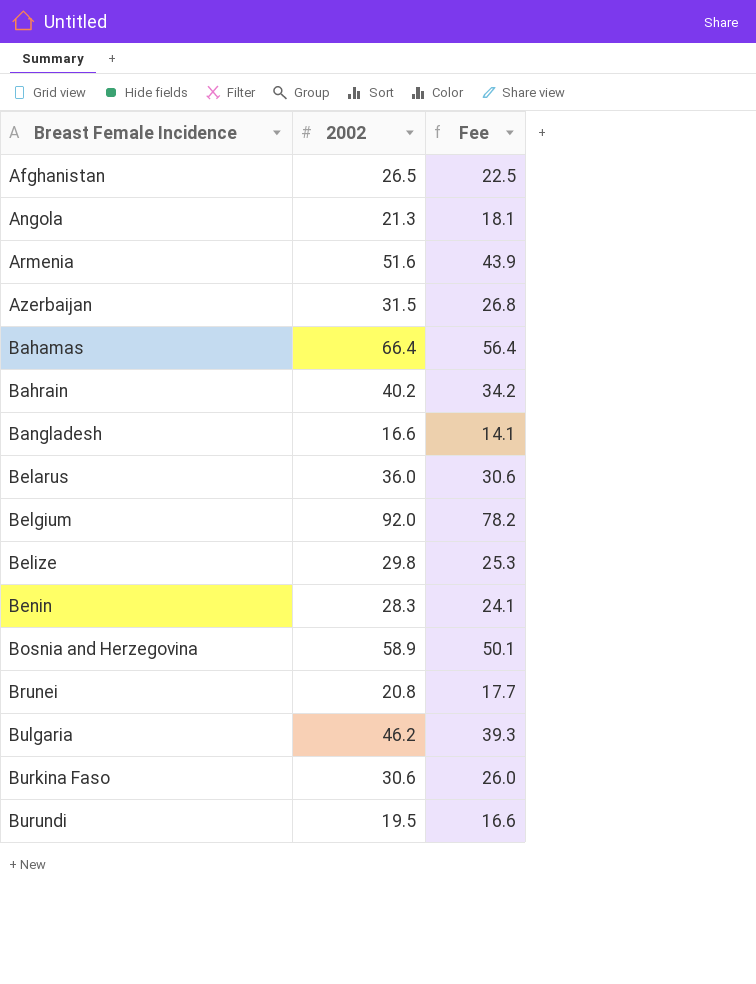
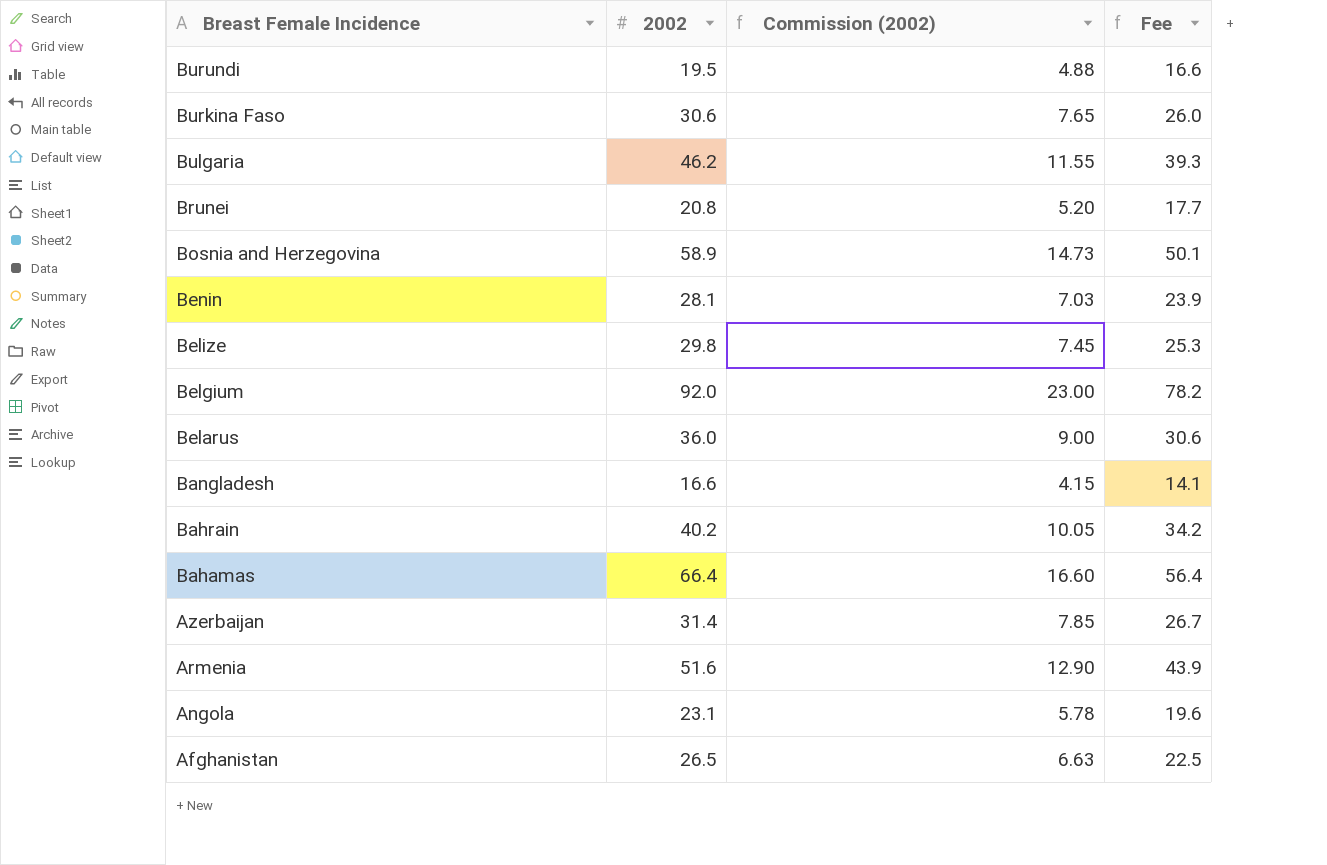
row order: Breast Female Incidence ascending -> Breast Female Incidence descending
column Commission (2002) | formula: none -> [2002] * 0.25
Benin | 2002: 28.3 -> 28.1
Benin | Fee: 24.1 -> 23.9
Azerbaijan | 2002: 31.5 -> 31.4
Azerbaijan | Fee: 26.8 -> 26.7
Angola | 2002: 21.3 -> 23.1
Angola | Fee: 18.1 -> 19.6

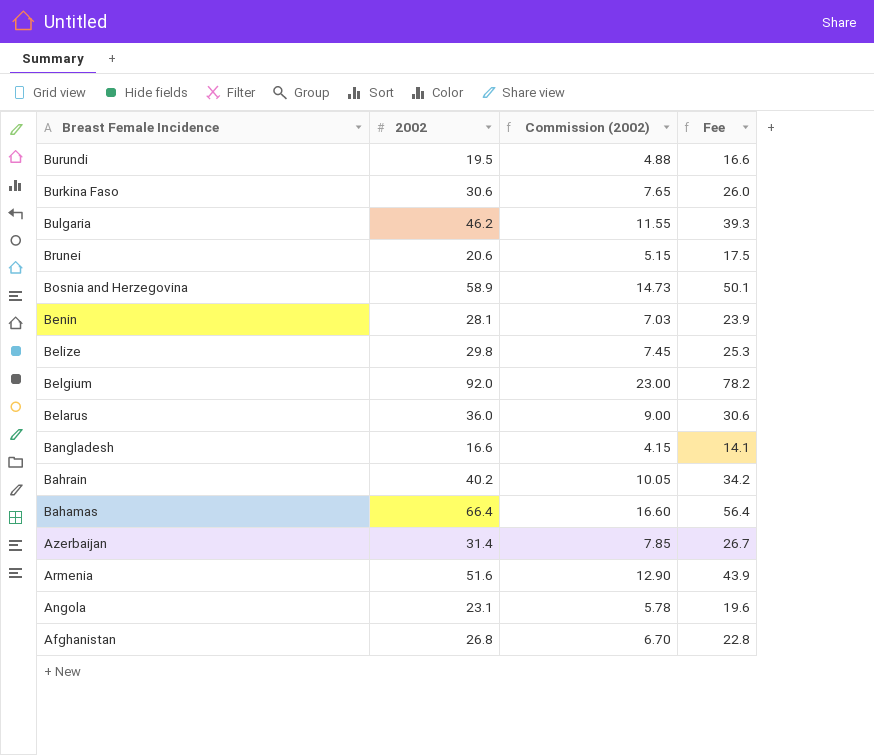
Brunei | 2002: 20.8 -> 20.6
Brunei | Commission (2002): 5.20 -> 5.15
Brunei | Fee: 17.7 -> 17.5
Afghanistan | 2002: 26.5 -> 26.8
Afghanistan | Commission (2002): 6.63 -> 6.70
Afghanistan | Fee: 22.5 -> 22.8

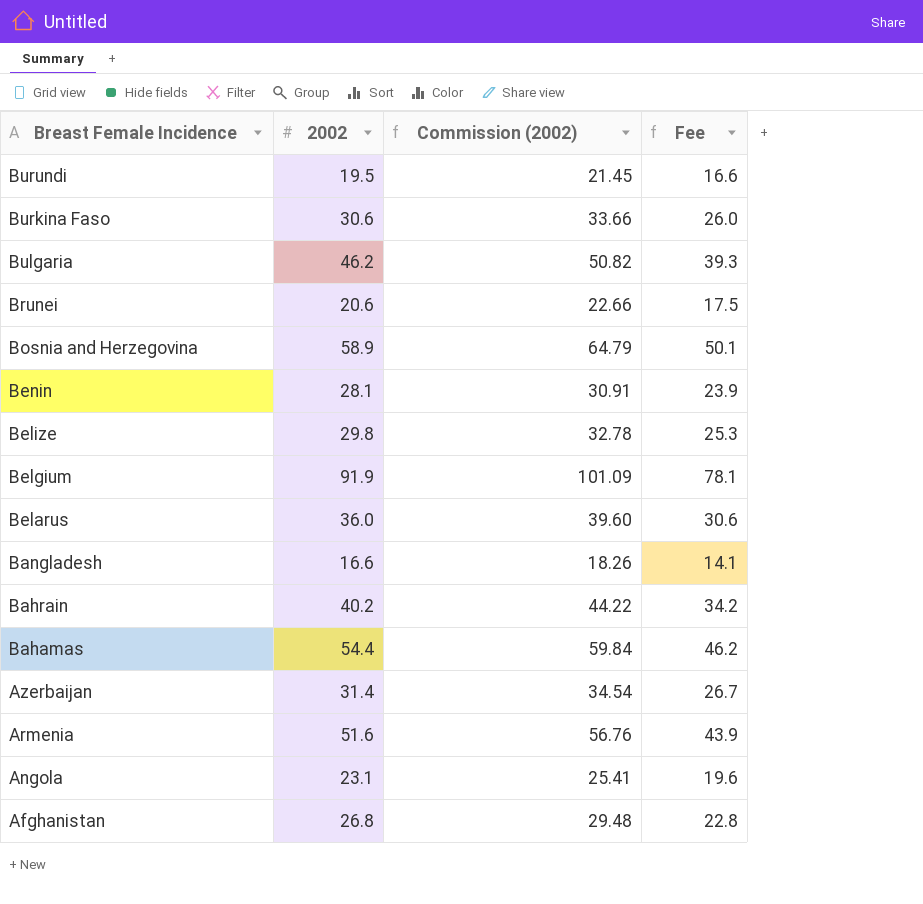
column Commission (2002) | formula: [2002] * 0.25 -> [2002] * 1.1
Belgium | 2002: 92.0 -> 91.9
Belgium | Fee: 78.2 -> 78.1
Bahamas | 2002: 66.4 -> 54.4
Bahamas | Fee: 56.4 -> 46.2

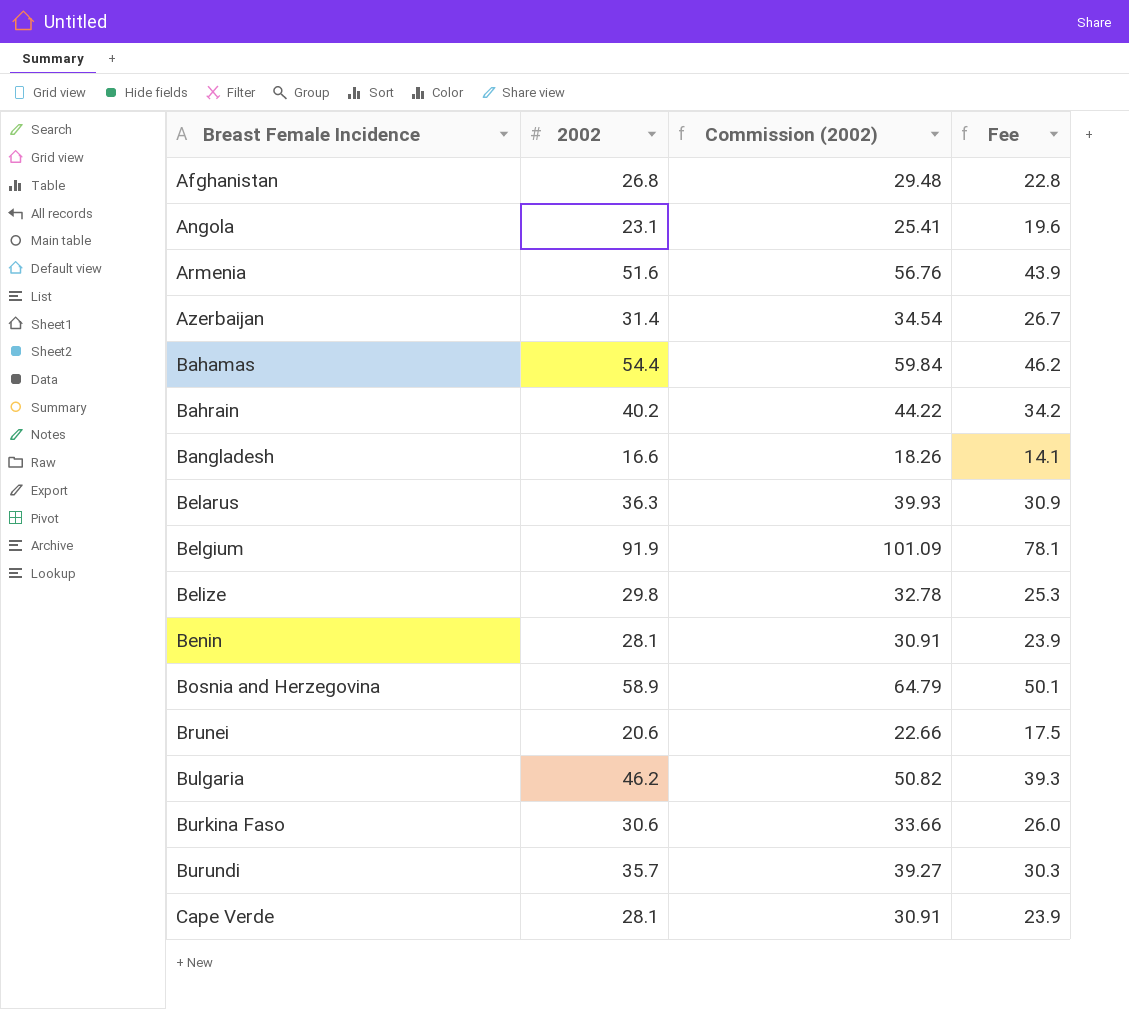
row order: Breast Female Incidence descending -> Breast Female Incidence ascending
Belarus | 2002: 36.0 -> 36.3
Belarus | Commission (2002): 39.60 -> 39.93
Belarus | Fee: 30.6 -> 30.9
Burundi | 2002: 19.5 -> 35.7
Burundi | Commission (2002): 21.45 -> 39.27
Burundi | Fee: 16.6 -> 30.3
row Cape Verde: none -> 28.1 | 30.91 | 23.9

